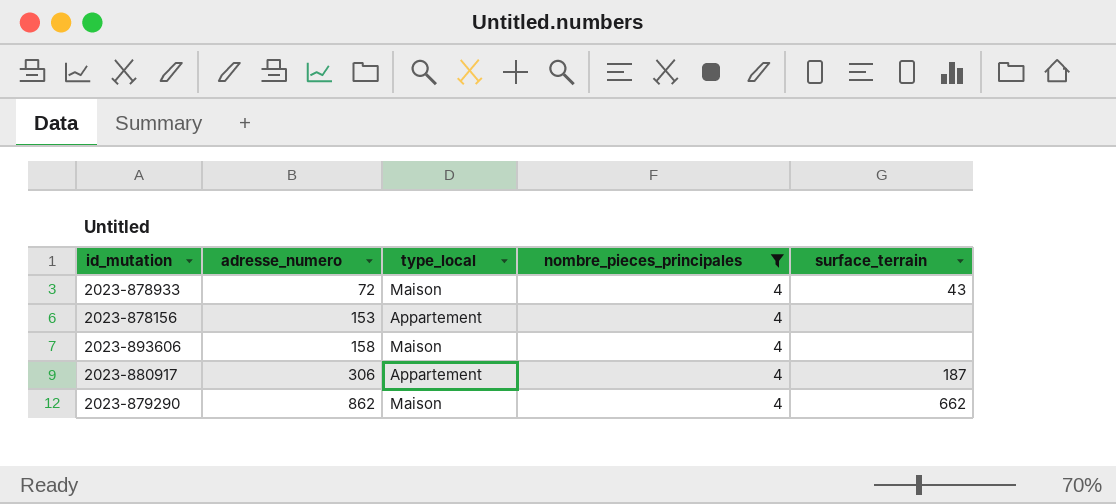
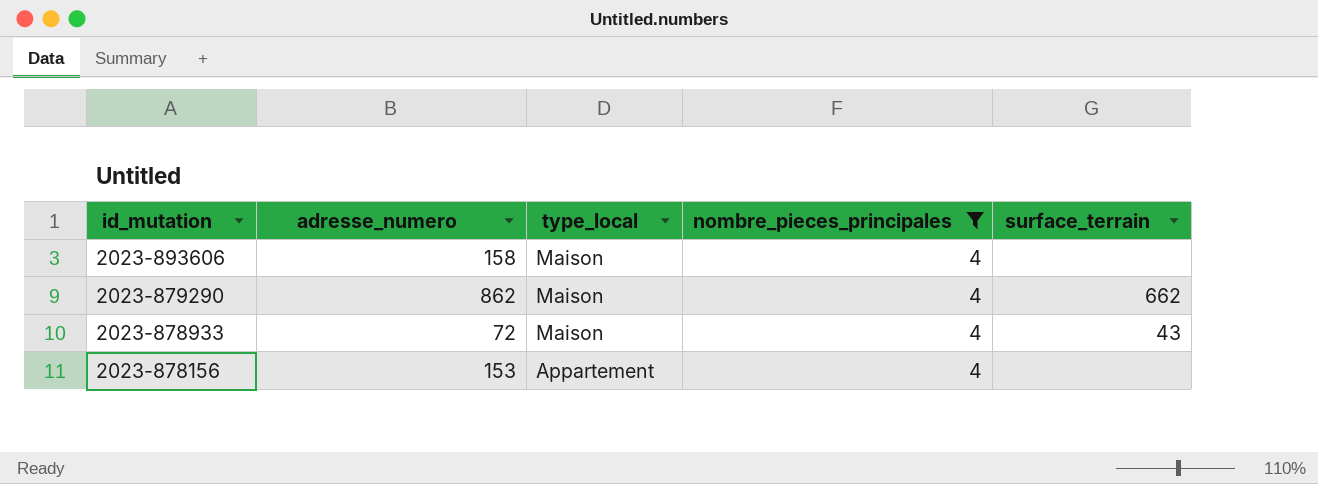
row order: adresse_numero ascending -> id_mutation descending
row 2023-880917: 306 | Appartement | 4 | 187 -> none

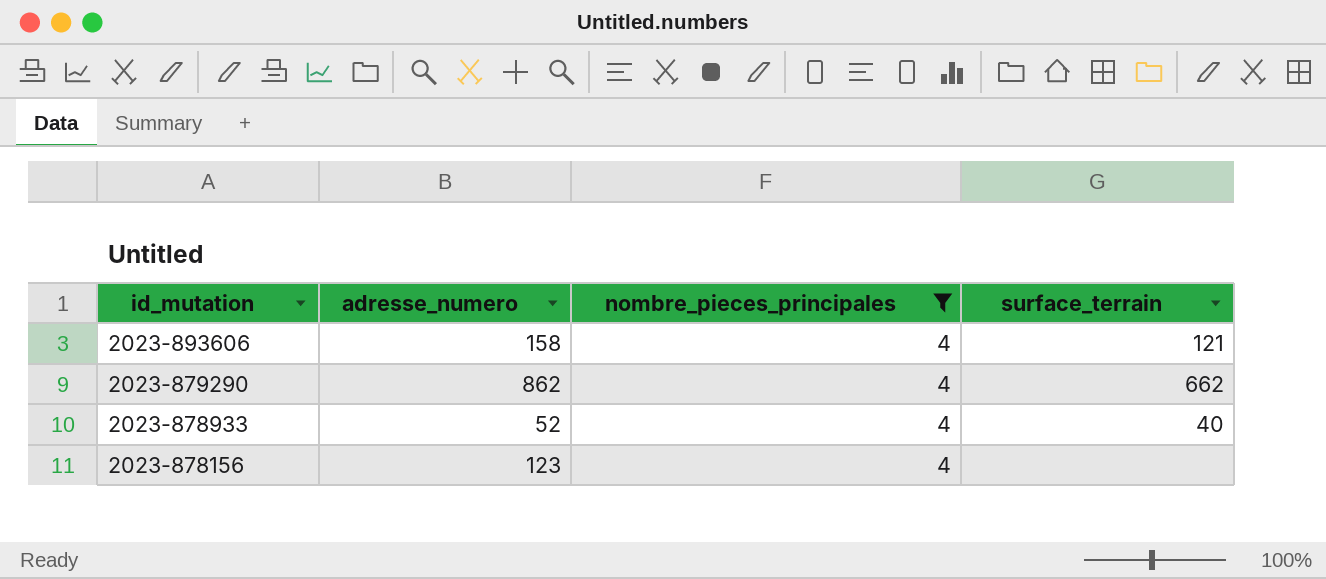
column type_local | position: 3 -> none
2023-893606 | surface_terrain: none -> 121
2023-878933 | adresse_numero: 72 -> 52
2023-878933 | surface_terrain: 43 -> 40
2023-878156 | adresse_numero: 153 -> 123

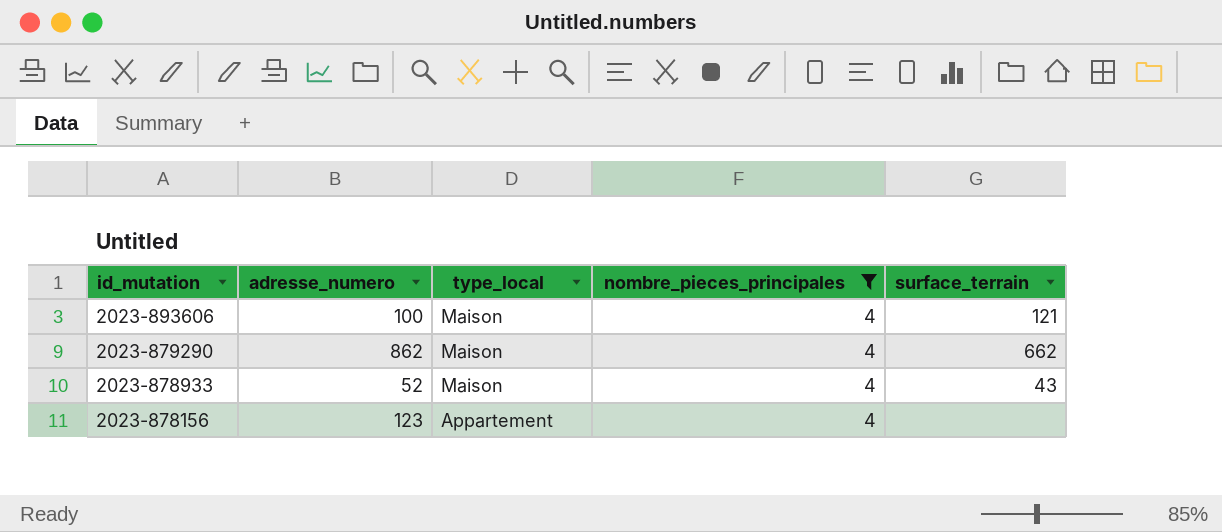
column type_local | position: none -> 3
2023-893606 | adresse_numero: 158 -> 100
2023-878933 | surface_terrain: 40 -> 43

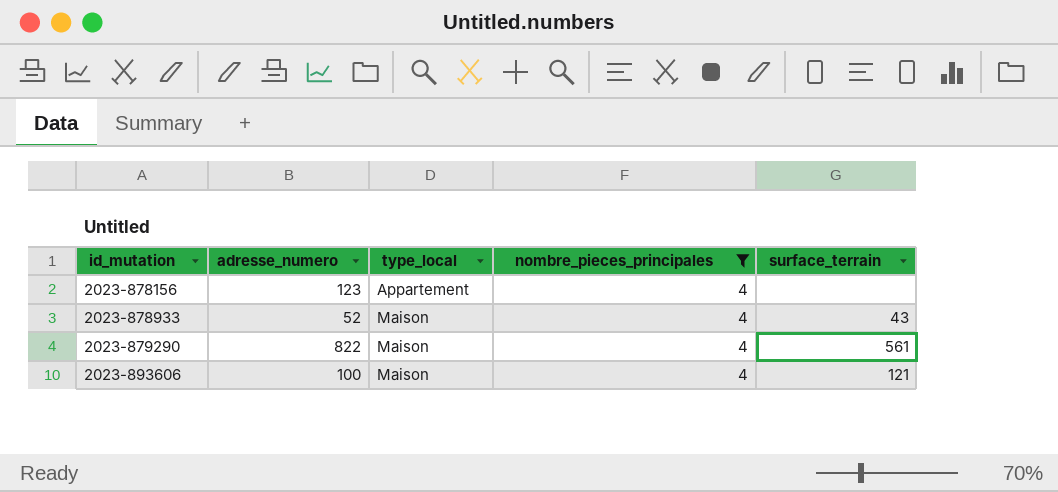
row order: id_mutation descending -> id_mutation ascending
2023-879290 | adresse_numero: 862 -> 822
2023-879290 | surface_terrain: 662 -> 561

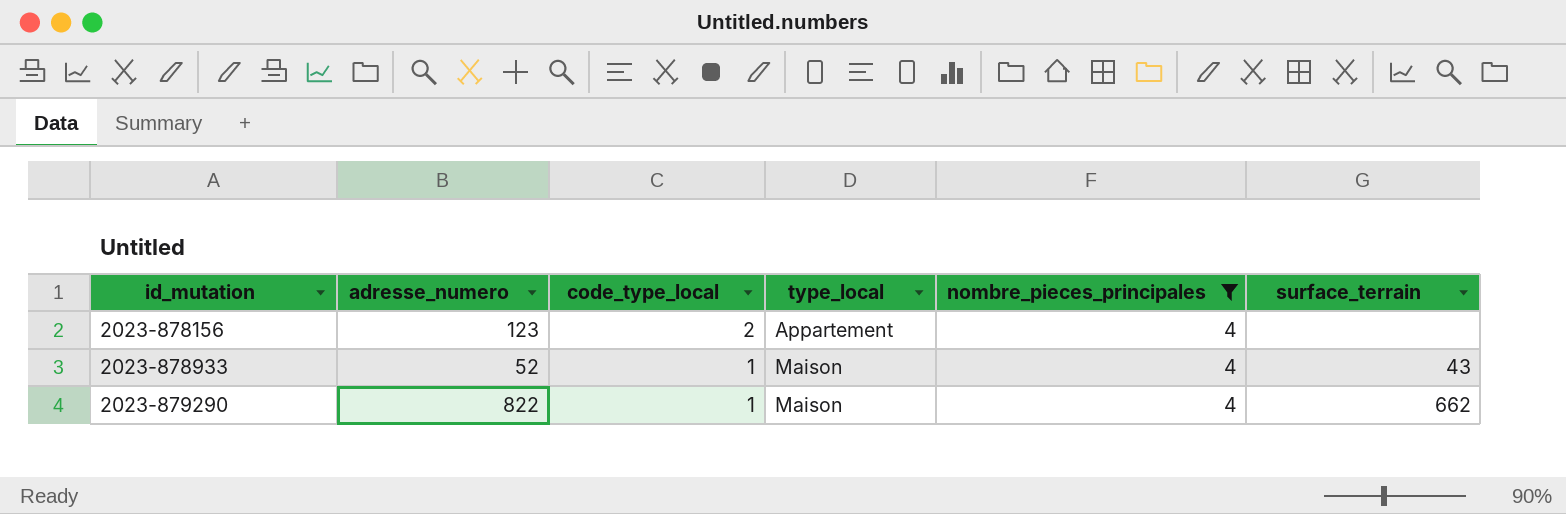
column code_type_local | position: none -> 3
row 2023-893606: 100 | Maison | 4 | 121 -> none
2023-879290 | surface_terrain: 561 -> 662

